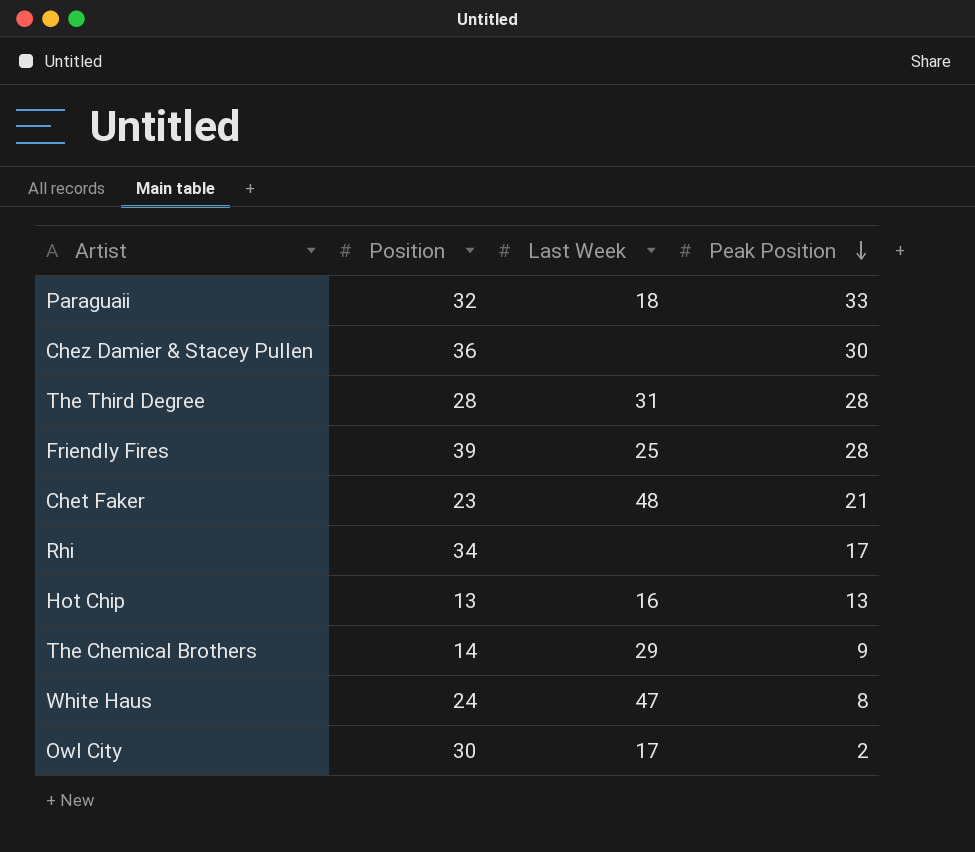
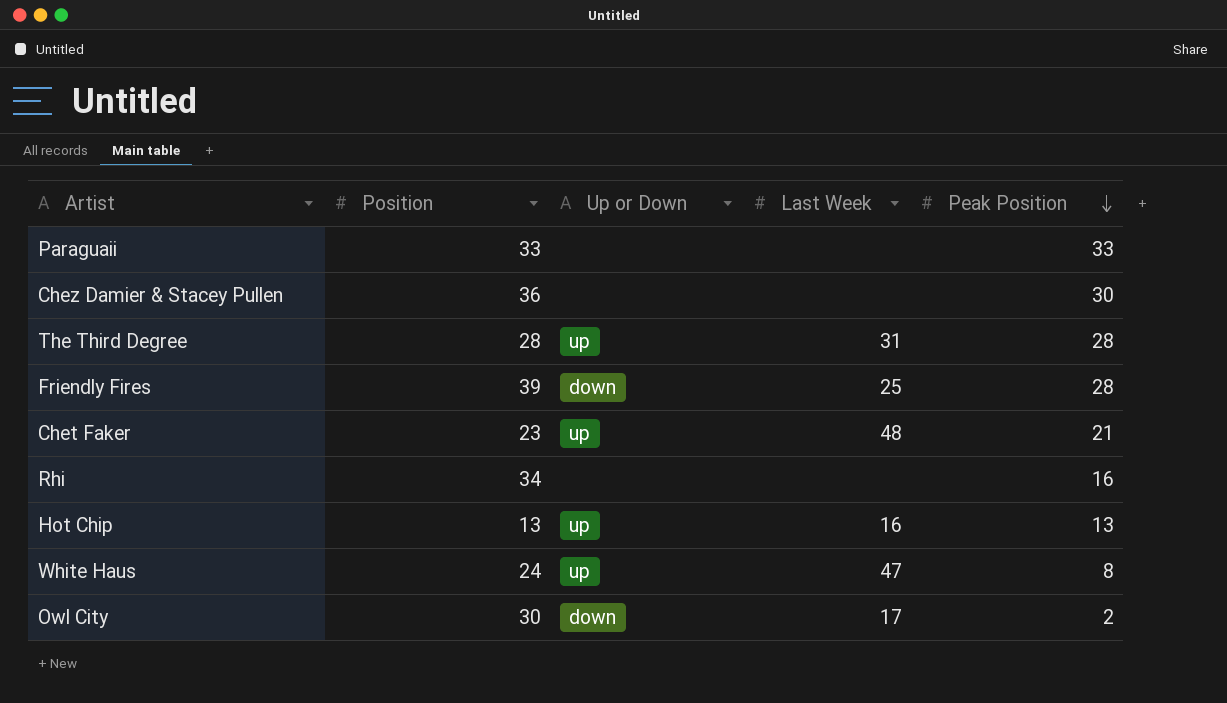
column Up or Down | position: none -> 3
row The Chemical Brothers: 14 | 29 | 9 -> none
Paraguaii | Position: 32 -> 33
Paraguaii | Last Week: 18 -> none
Rhi | Peak Position: 17 -> 16

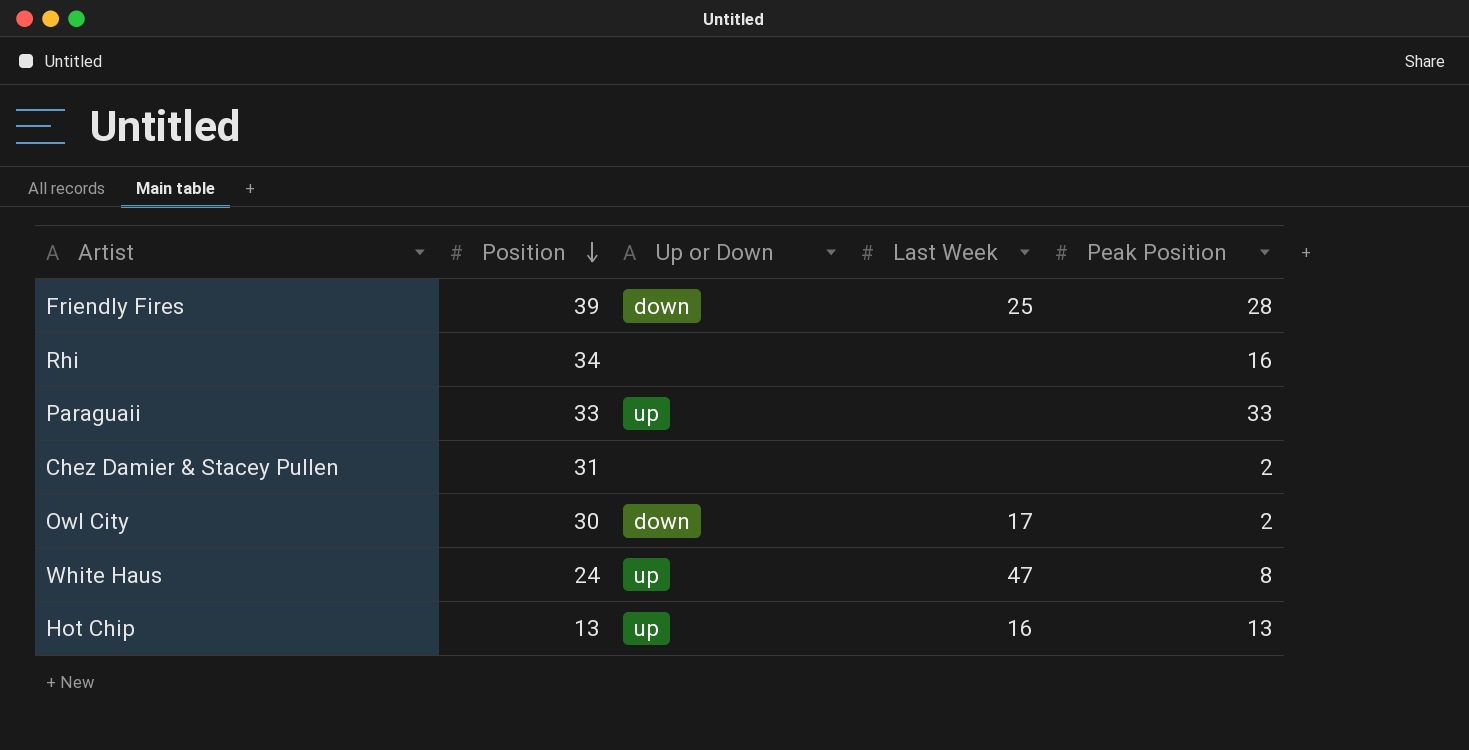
row order: Peak Position descending -> Position descending
row The Third Degree: 28 | up | 31 | 28 -> none
row Chet Faker: 23 | up | 48 | 21 -> none
Paraguaii | Up or Down: none -> up
Chez Damier & Stacey Pullen | Position: 36 -> 31
Chez Damier & Stacey Pullen | Peak Position: 30 -> 2

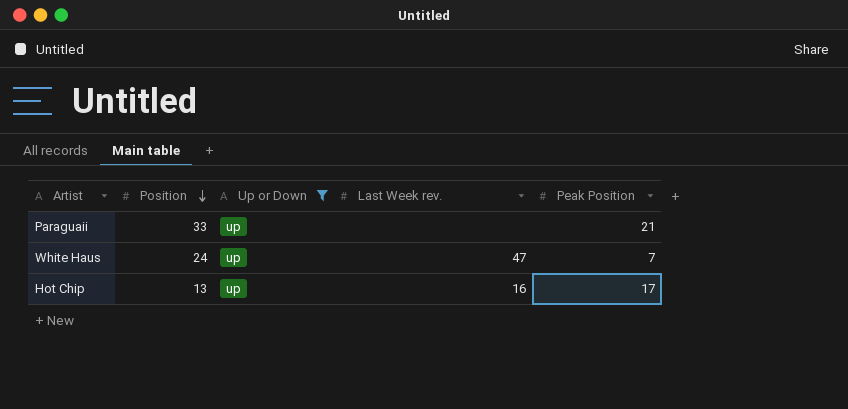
filter: none -> Up or Down = up
column name: Last Week -> Last Week rev.
Paraguaii | Peak Position: 33 -> 21
White Haus | Peak Position: 8 -> 7
Hot Chip | Peak Position: 13 -> 17

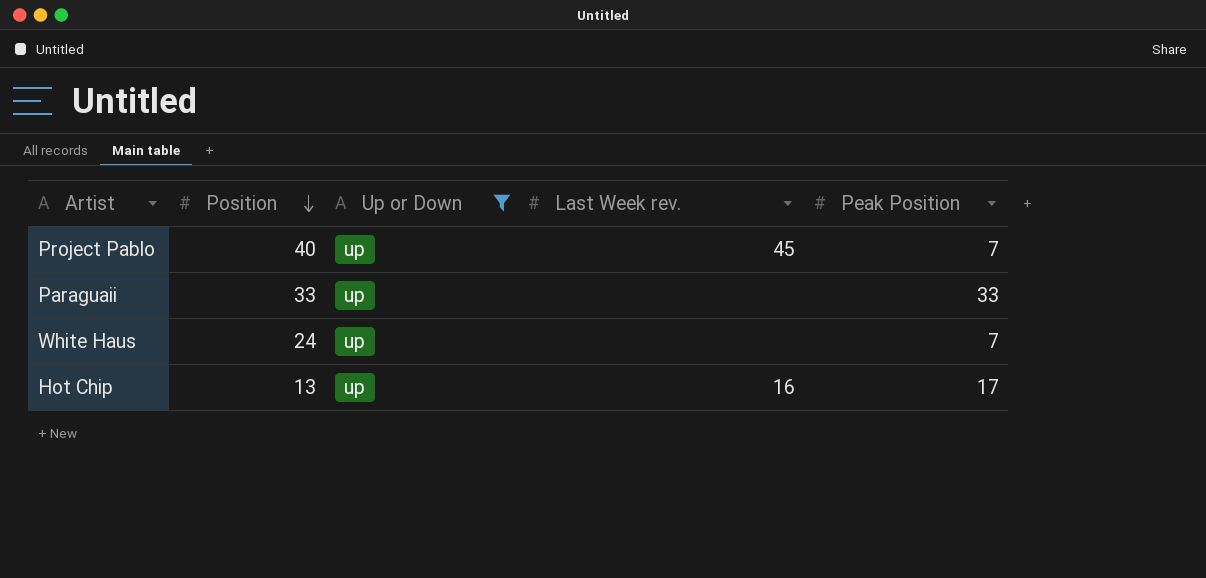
row Project Pablo: none -> 40 | up | 45 | 7
Paraguaii | Peak Position: 21 -> 33
White Haus | Last Week rev.: 47 -> none

